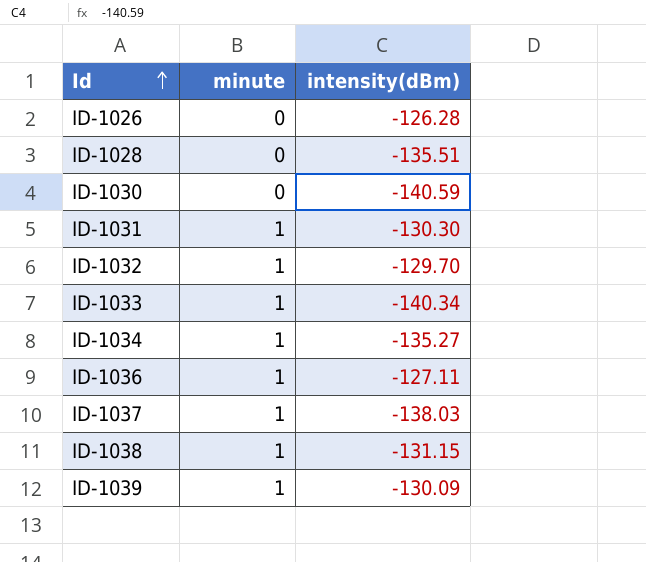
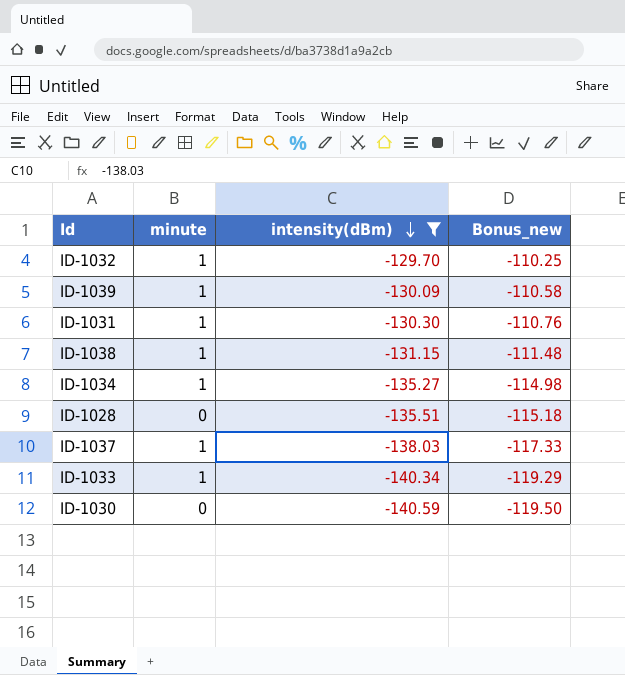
filter: none -> intensity(dBm) <= -129.70
row order: Id ascending -> intensity(dBm) descending
column Bonus_new | formula: none -> [intensity(dBm)] * 0.85

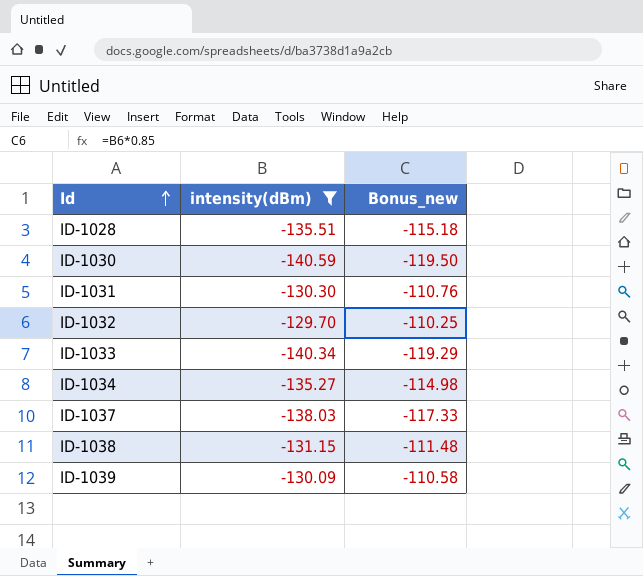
row order: intensity(dBm) descending -> Id ascending
column minute | position: 2 -> none

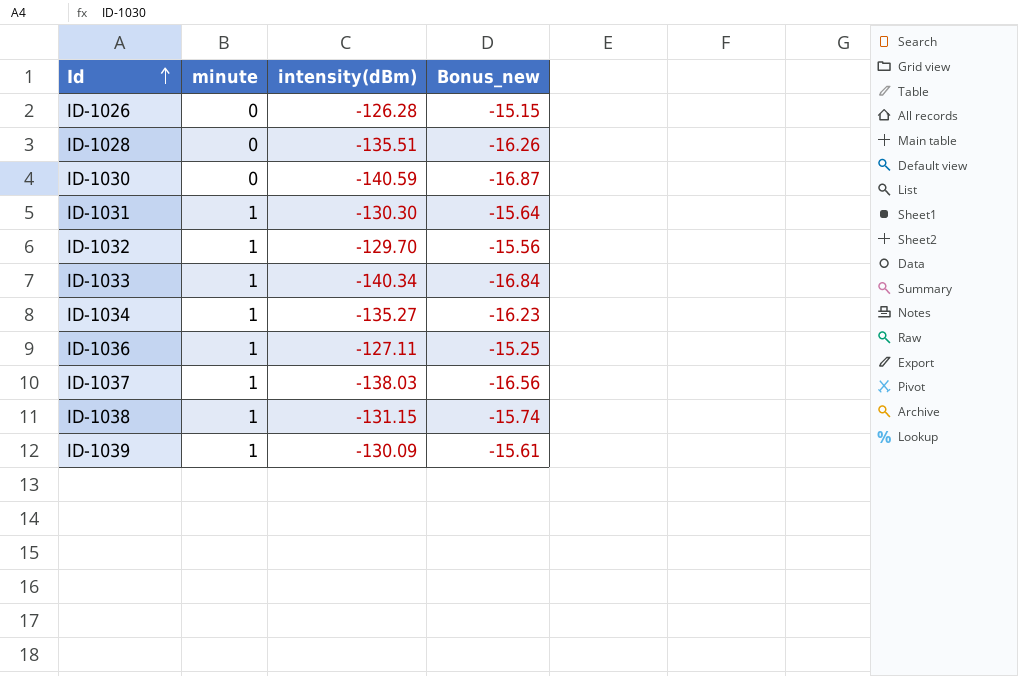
filter: intensity(dBm) <= -129.70 -> none
column minute | position: none -> 2
column Bonus_new | formula: [intensity(dBm)] * 0.85 -> [intensity(dBm)] * 0.12

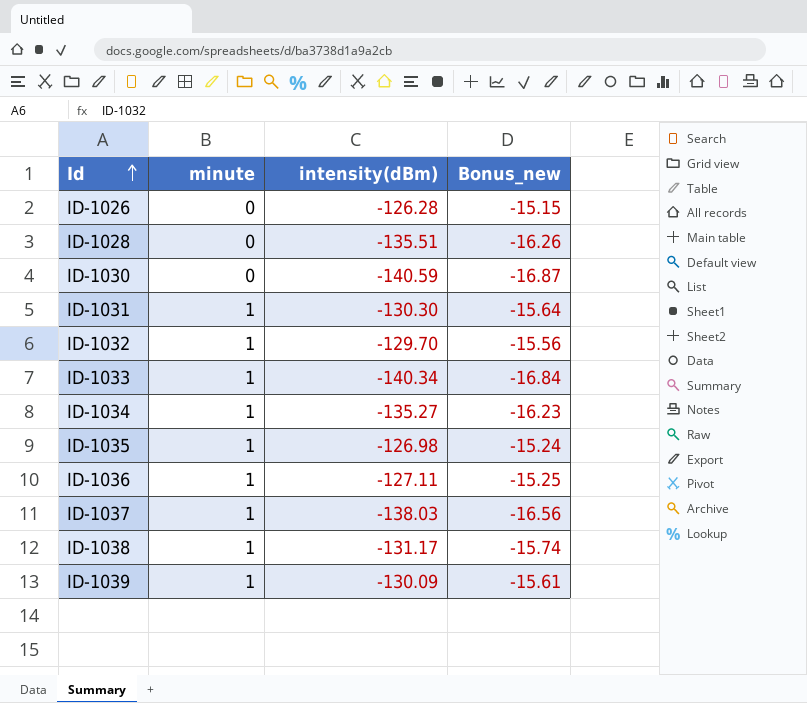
row ID-1035: none -> 1 | -126.98 | -15.24
ID-1038 | intensity(dBm): -131.15 -> -131.17

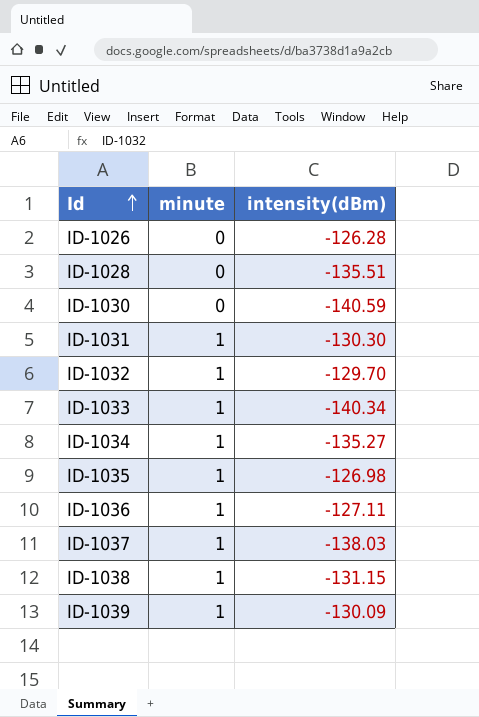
column Bonus_new | formula: [intensity(dBm)] * 0.12 -> none
ID-1038 | intensity(dBm): -131.17 -> -131.15

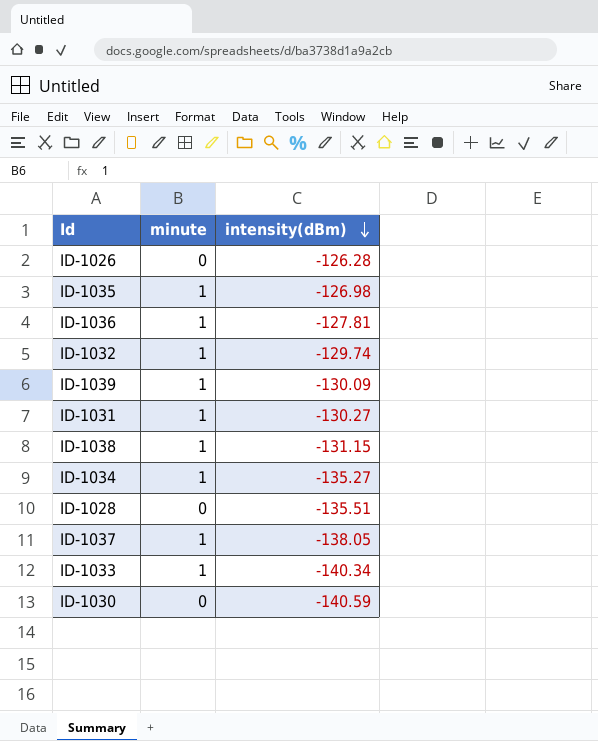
row order: Id ascending -> intensity(dBm) descending
ID-1036 | intensity(dBm): -127.11 -> -127.81
ID-1032 | intensity(dBm): -129.70 -> -129.74
ID-1031 | intensity(dBm): -130.30 -> -130.27
ID-1037 | intensity(dBm): -138.03 -> -138.05

